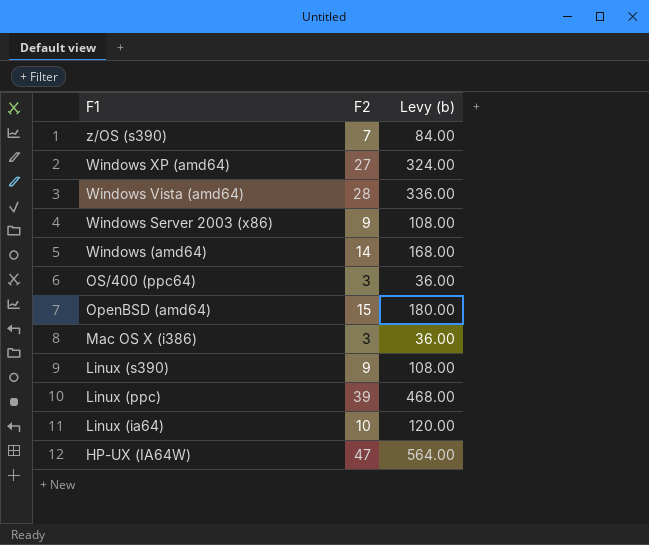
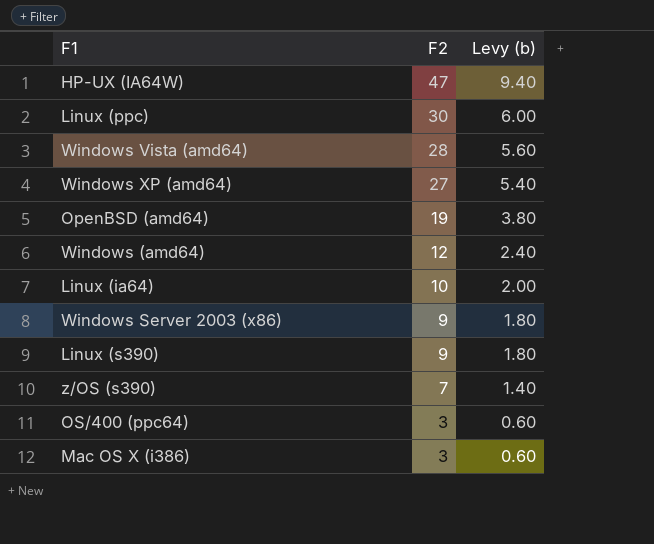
row order: F1 descending -> F2 descending
column Levy (b) | formula: [F2] * 12 -> [F2] * 0.2
Linux (ppc) | F2: 39 -> 30
OpenBSD (amd64) | F2: 15 -> 19
Windows (amd64) | F2: 14 -> 12

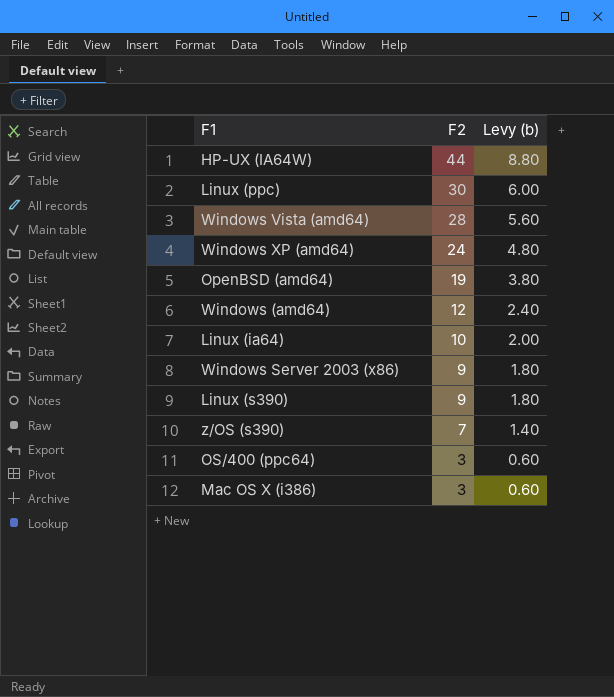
HP-UX (IA64W) | F2: 47 -> 44
HP-UX (IA64W) | Levy (b): 9.40 -> 8.80
Windows XP (amd64) | F2: 27 -> 24
Windows XP (amd64) | Levy (b): 5.40 -> 4.80

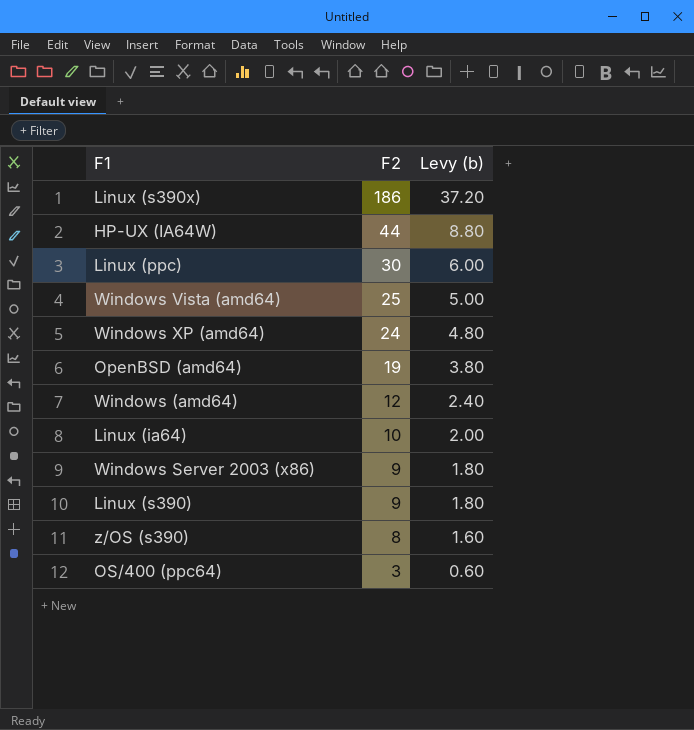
row Mac OS X (i386): 3 | 0.60 -> none
row Linux (s390x): none -> 186 | 37.20
Windows Vista (amd64) | F2: 28 -> 25
Windows Vista (amd64) | Levy (b): 5.60 -> 5.00
z/OS (s390) | F2: 7 -> 8
z/OS (s390) | Levy (b): 1.40 -> 1.60

